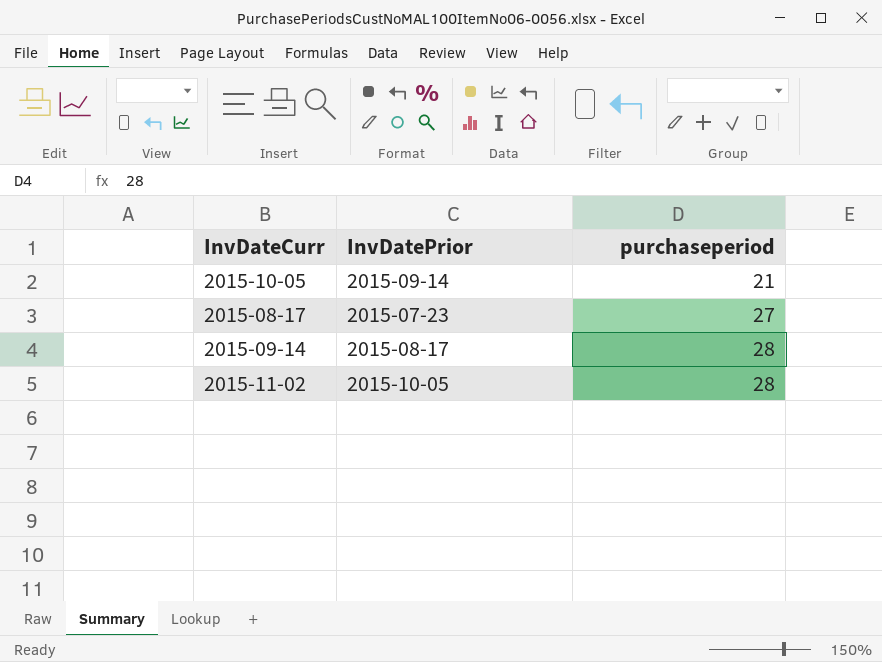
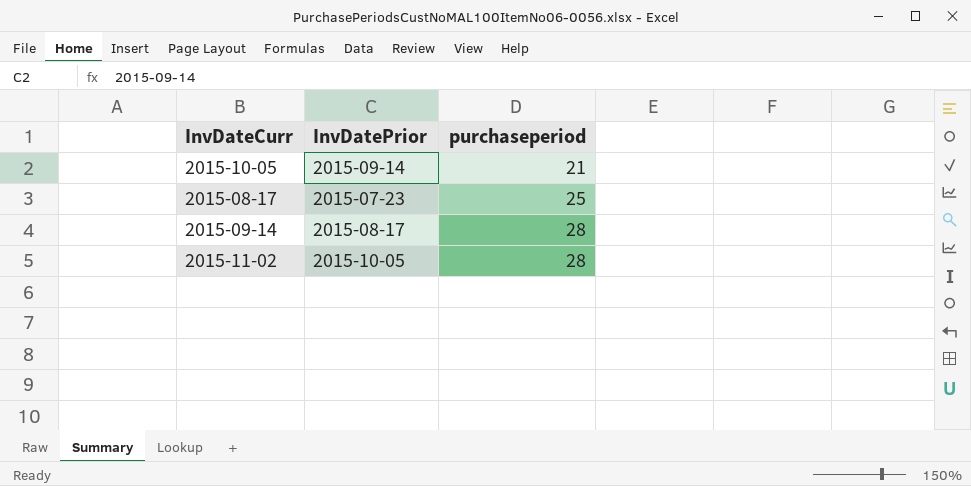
2015-08-17 | purchaseperiod: 27 -> 25

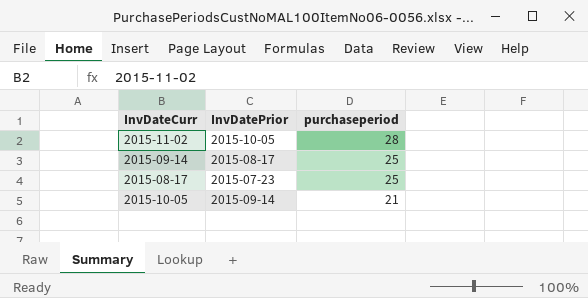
row order: purchaseperiod ascending -> purchaseperiod descending
2015-09-14 | purchaseperiod: 28 -> 25

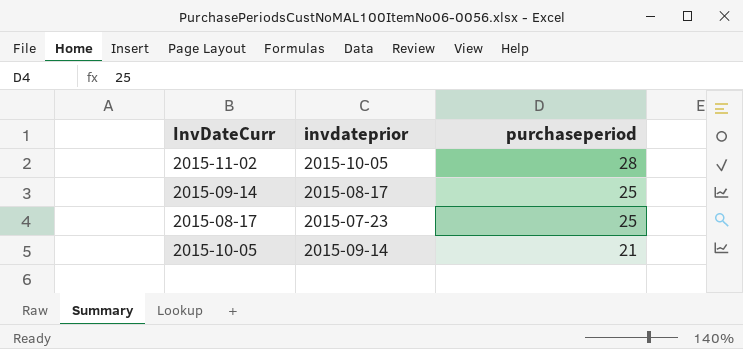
column name: InvDatePrior -> invdateprior

